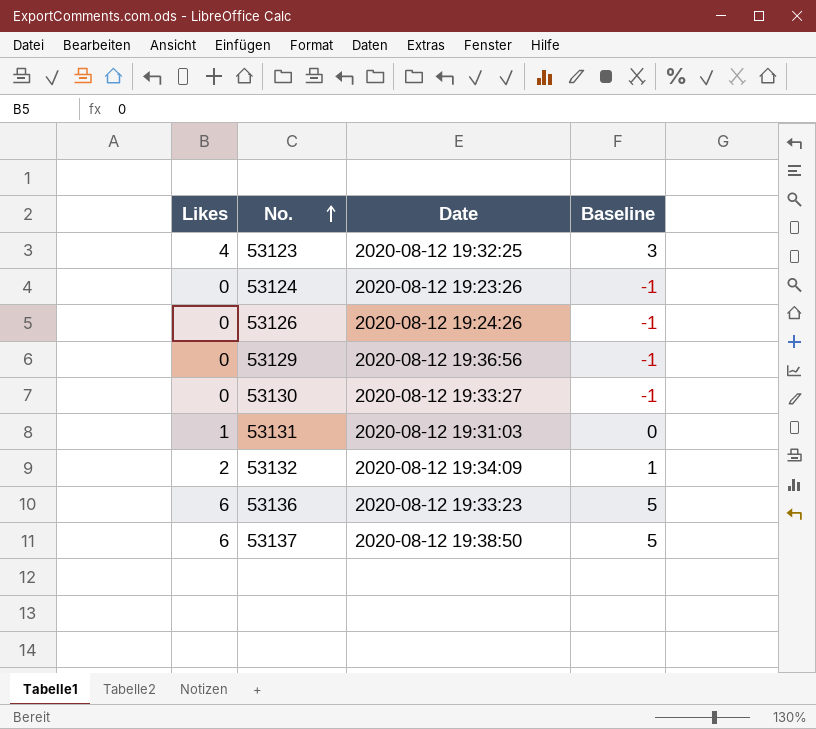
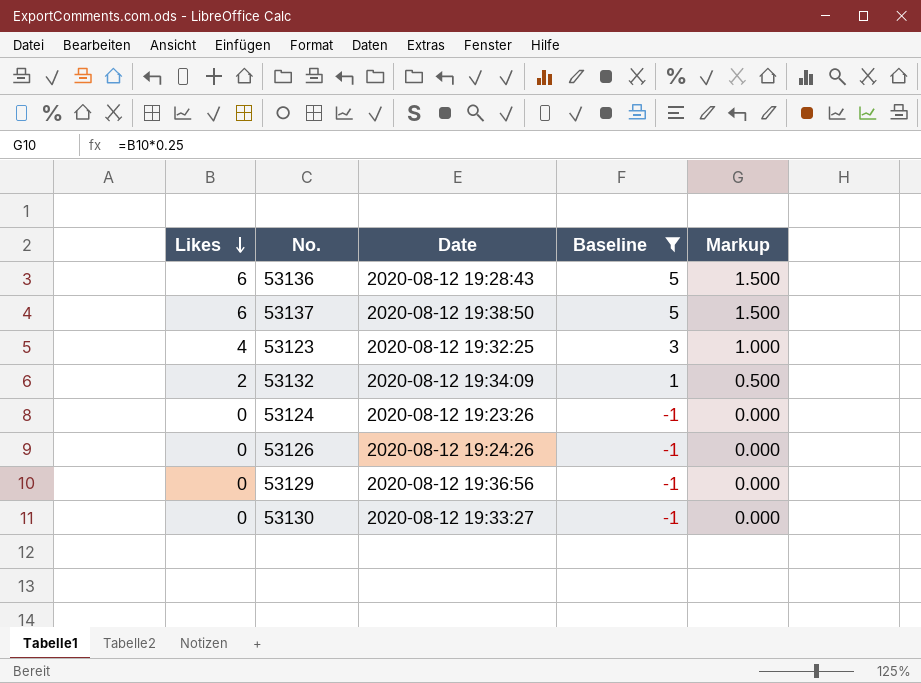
filter: none -> Baseline != 0
row order: No. ascending -> Likes descending
column Markup | formula: none -> [Likes] * 0.25
53136 | Date: 2020-08-12 19:33:23 -> 2020-08-12 19:28:43

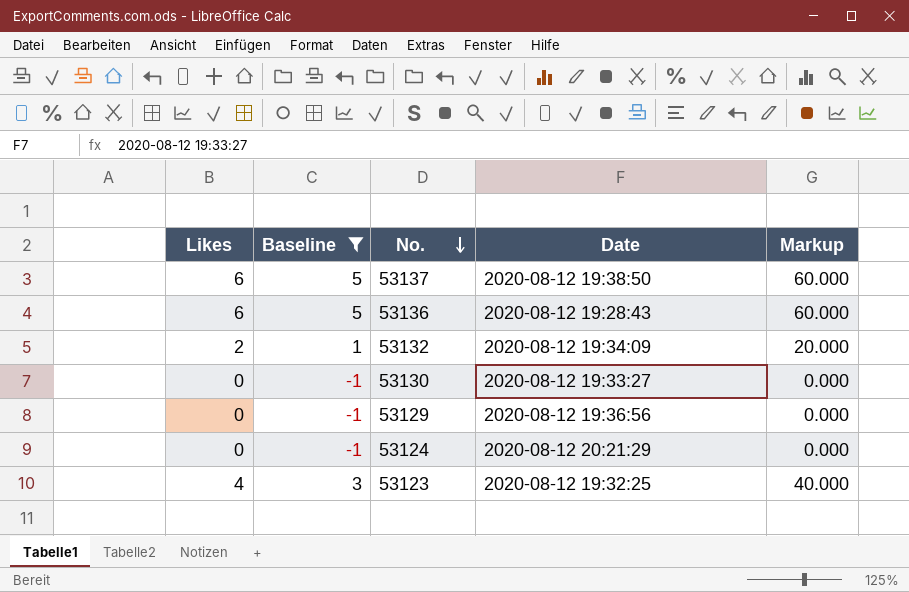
row order: Likes descending -> No. descending
column Baseline | position: 4 -> 2
column Markup | formula: [Likes] * 0.25 -> [Likes] * 10
row 53126: 0 | 2020-08-12 19:24:26 | -1 | 0.000 -> none
53124 | Date: 2020-08-12 19:23:26 -> 2020-08-12 20:21:29

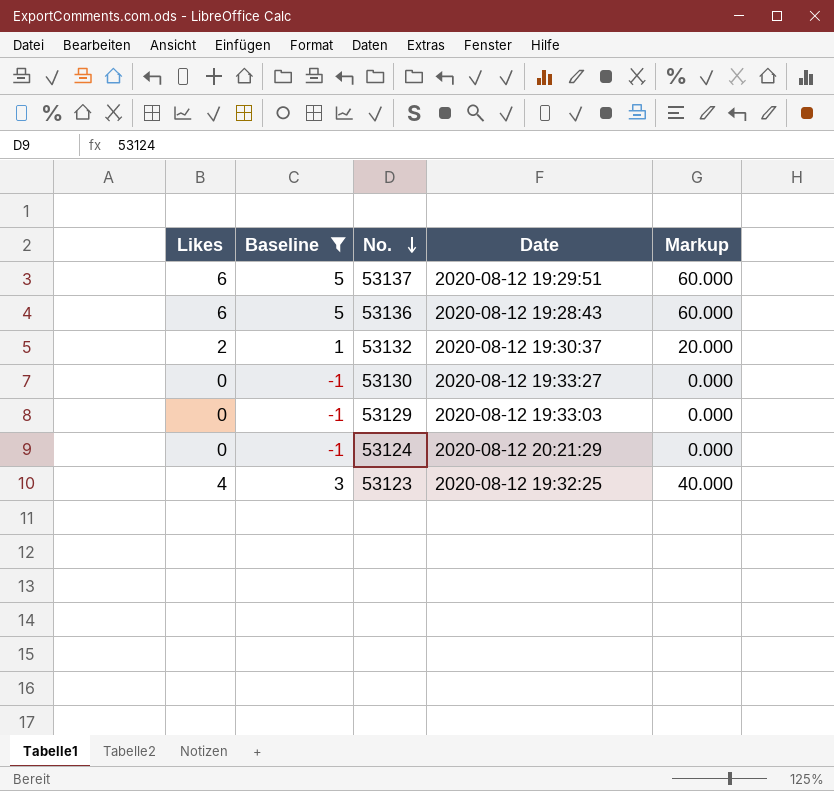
53137 | Date: 2020-08-12 19:38:50 -> 2020-08-12 19:29:51
53132 | Date: 2020-08-12 19:34:09 -> 2020-08-12 19:30:37
53129 | Date: 2020-08-12 19:36:56 -> 2020-08-12 19:33:03

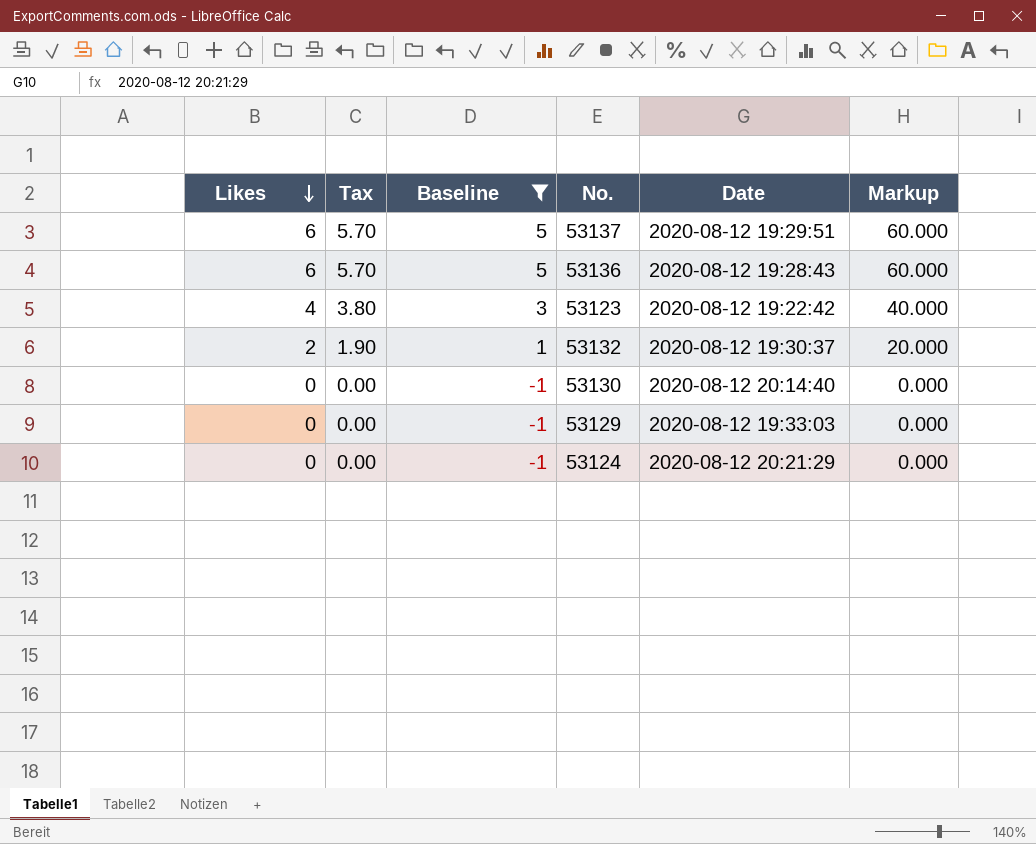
row order: No. descending -> Likes descending
column Tax | formula: none -> [Likes] * 0.95
53123 | Date: 2020-08-12 19:32:25 -> 2020-08-12 19:22:42
53130 | Date: 2020-08-12 19:33:27 -> 2020-08-12 20:14:40

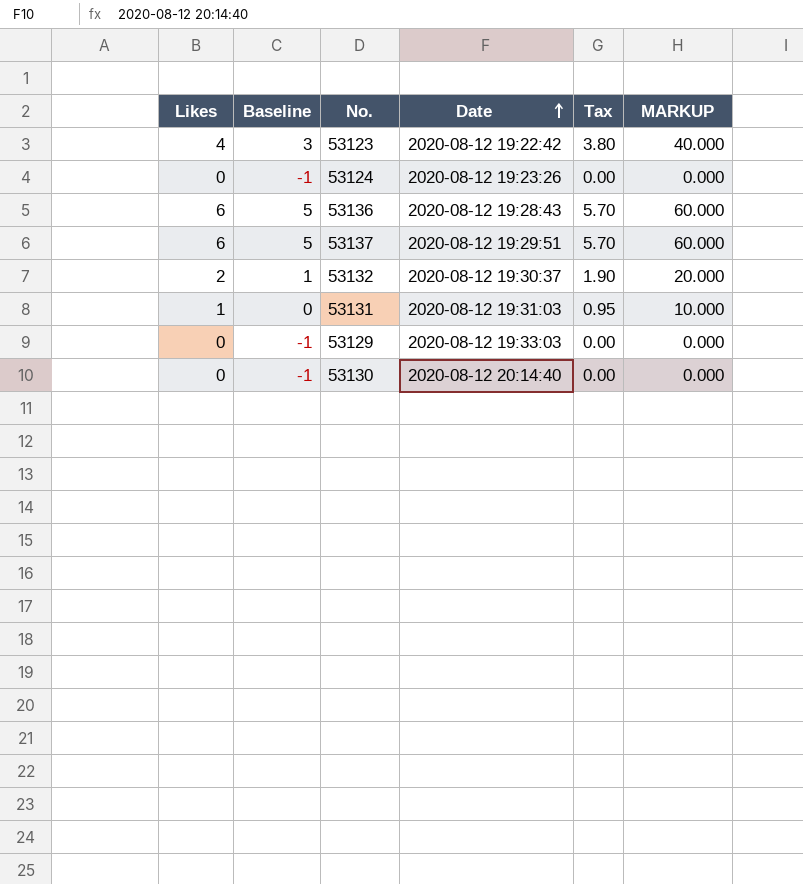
filter: Baseline != 0 -> none
row order: Likes descending -> Date ascending
column Tax | position: 2 -> 5
column name: Markup -> MARKUP
53124 | Date: 2020-08-12 20:21:29 -> 2020-08-12 19:23:26

